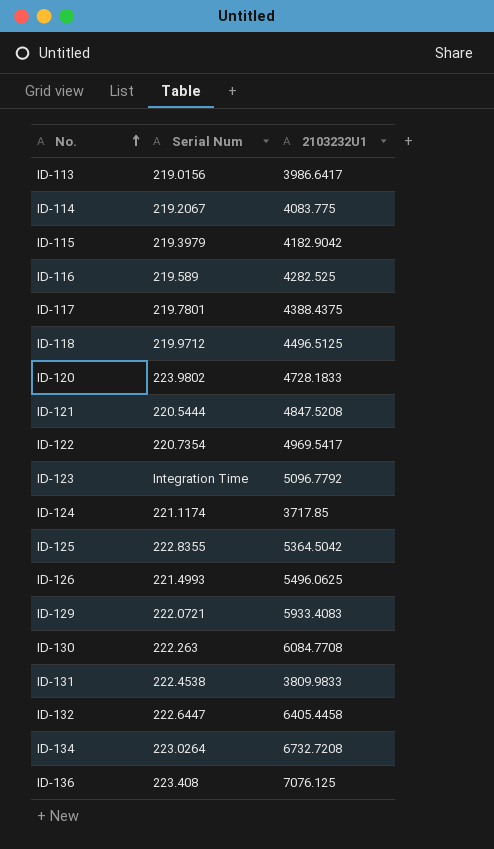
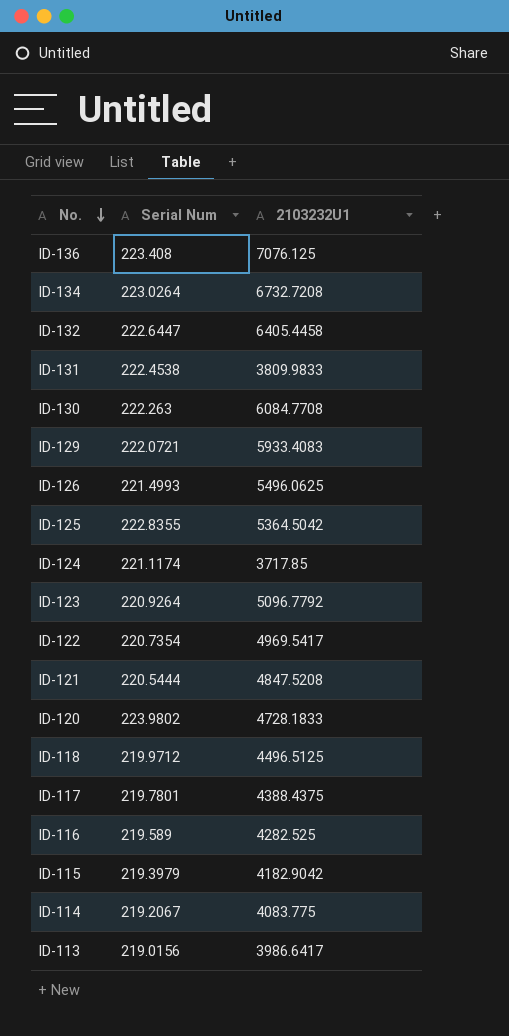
row order: No. ascending -> No. descending
ID-123 | Serial Num: Integration Time -> 220.9264

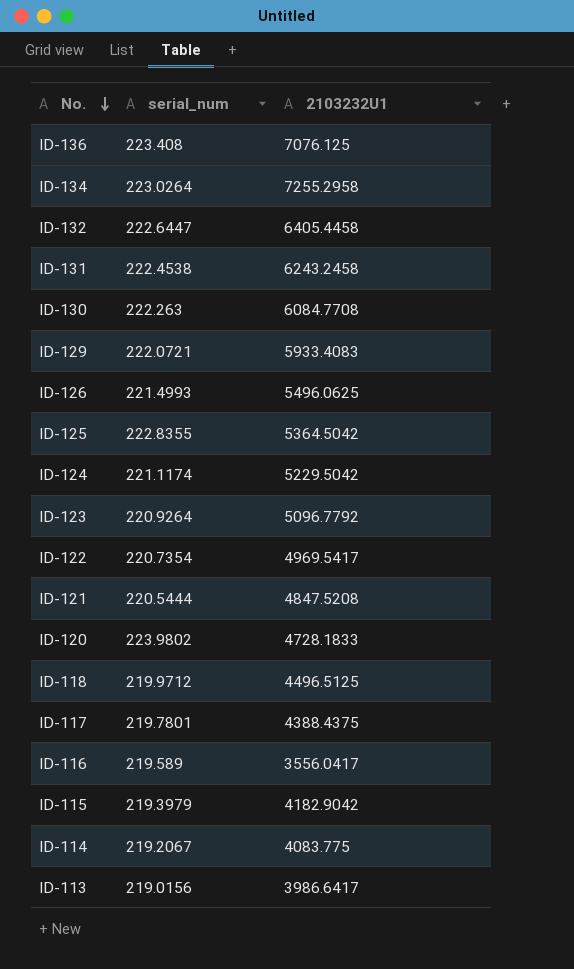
column name: Serial Num -> serial_num
ID-134 | 2103232U1: 6732.7208 -> 7255.2958
ID-131 | 2103232U1: 3809.9833 -> 6243.2458
ID-124 | 2103232U1: 3717.85 -> 5229.5042
ID-116 | 2103232U1: 4282.525 -> 3556.0417

